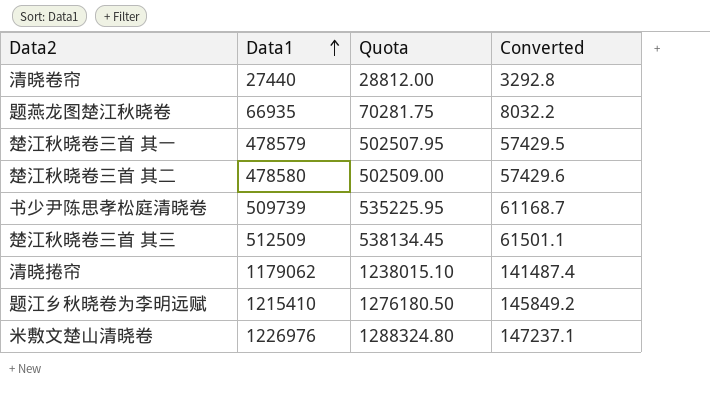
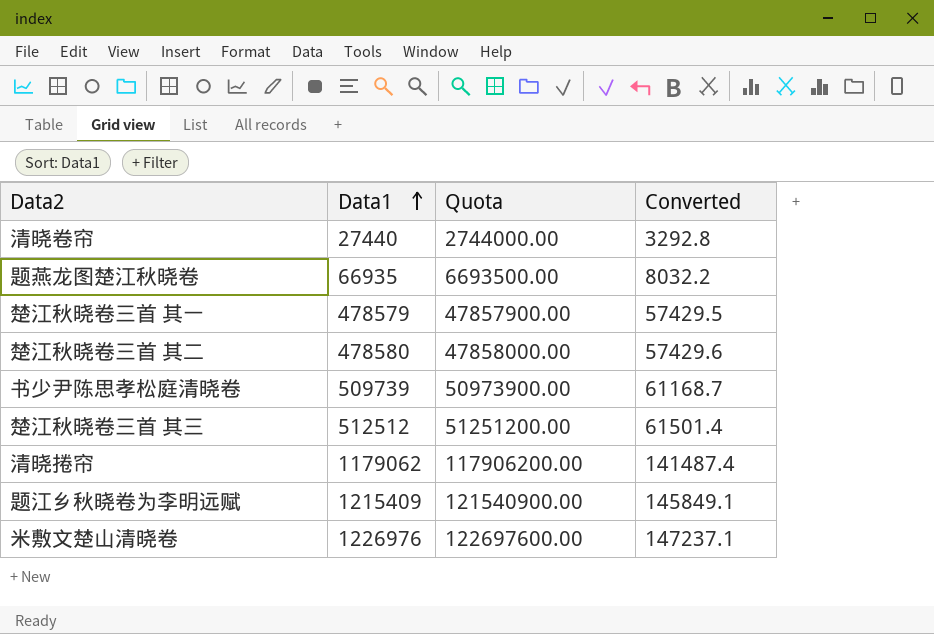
column Quota | formula: [Data1] * 1.05 -> [Data1] * 100
楚江秋晓卷三首 其三 | Data1: 512509 -> 512512
楚江秋晓卷三首 其三 | Converted: 61501.1 -> 61501.4
题江乡秋晓卷为李明远赋 | Data1: 1215410 -> 1215409
题江乡秋晓卷为李明远赋 | Converted: 145849.2 -> 145849.1

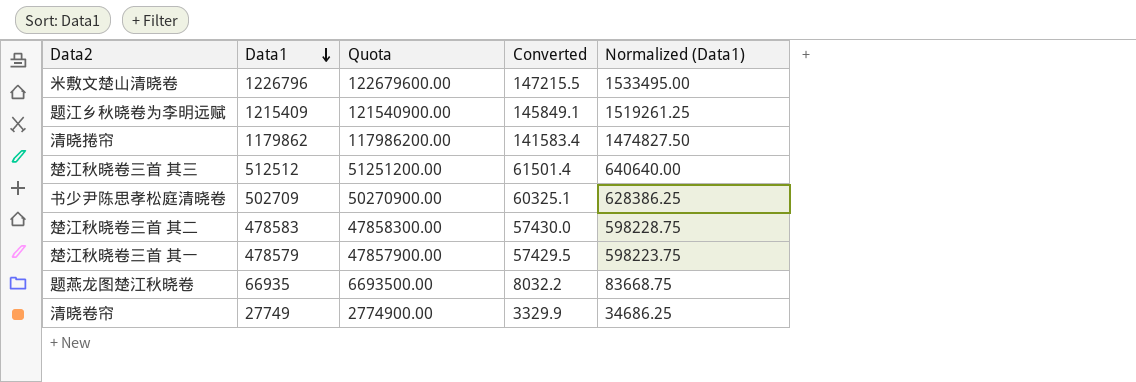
row order: Data1 ascending -> Data1 descending
column Normalized (Data1) | formula: none -> [Data1] * 1.25
米敷文楚山清晓卷 | Data1: 1226976 -> 1226796
米敷文楚山清晓卷 | Quota: 122697600.00 -> 122679600.00
米敷文楚山清晓卷 | Converted: 147237.1 -> 147215.5
清晓捲帘 | Data1: 1179062 -> 1179862
清晓捲帘 | Quota: 117906200.00 -> 117986200.00
清晓捲帘 | Converted: 141487.4 -> 141583.4
书少尹陈思孝松庭清晓卷 | Data1: 509739 -> 502709
书少尹陈思孝松庭清晓卷 | Quota: 50973900.00 -> 50270900.00
书少尹陈思孝松庭清晓卷 | Converted: 61168.7 -> 60325.1
楚江秋晓卷三首 其二 | Data1: 478580 -> 478583
楚江秋晓卷三首 其二 | Quota: 47858000.00 -> 47858300.00
楚江秋晓卷三首 其二 | Converted: 57429.6 -> 57430.0
清晓卷帘 | Data1: 27440 -> 27749
清晓卷帘 | Quota: 2744000.00 -> 2774900.00
清晓卷帘 | Converted: 3292.8 -> 3329.9

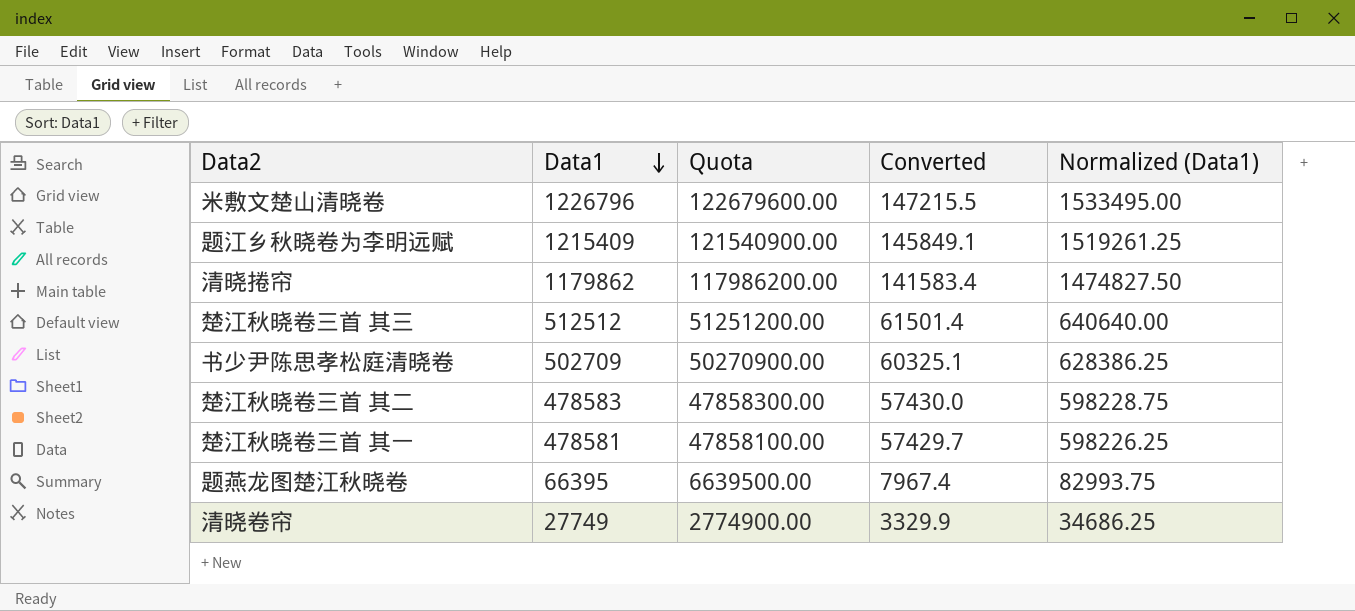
楚江秋晓卷三首 其一 | Data1: 478579 -> 478581
楚江秋晓卷三首 其一 | Quota: 47857900.00 -> 47858100.00
楚江秋晓卷三首 其一 | Converted: 57429.5 -> 57429.7
楚江秋晓卷三首 其一 | Normalized (Data1): 598223.75 -> 598226.25
题燕龙图楚江秋晓卷 | Data1: 66935 -> 66395
题燕龙图楚江秋晓卷 | Quota: 6693500.00 -> 6639500.00
题燕龙图楚江秋晓卷 | Converted: 8032.2 -> 7967.4
题燕龙图楚江秋晓卷 | Normalized (Data1): 83668.75 -> 82993.75

